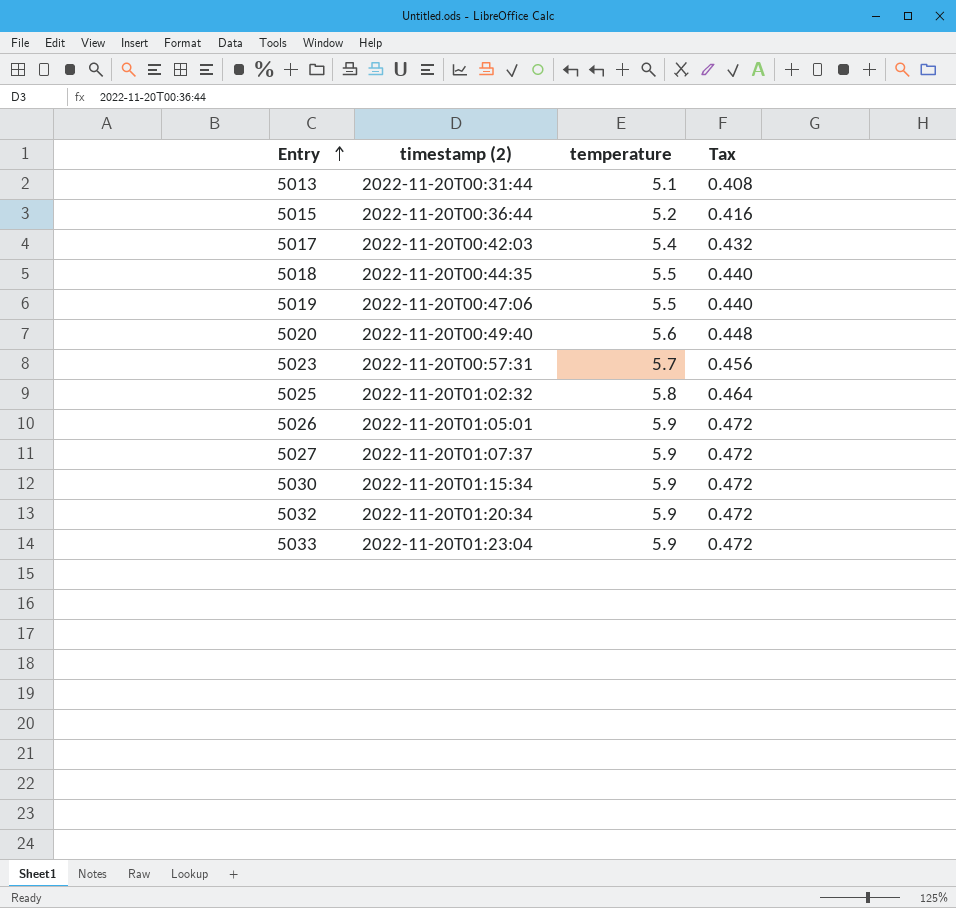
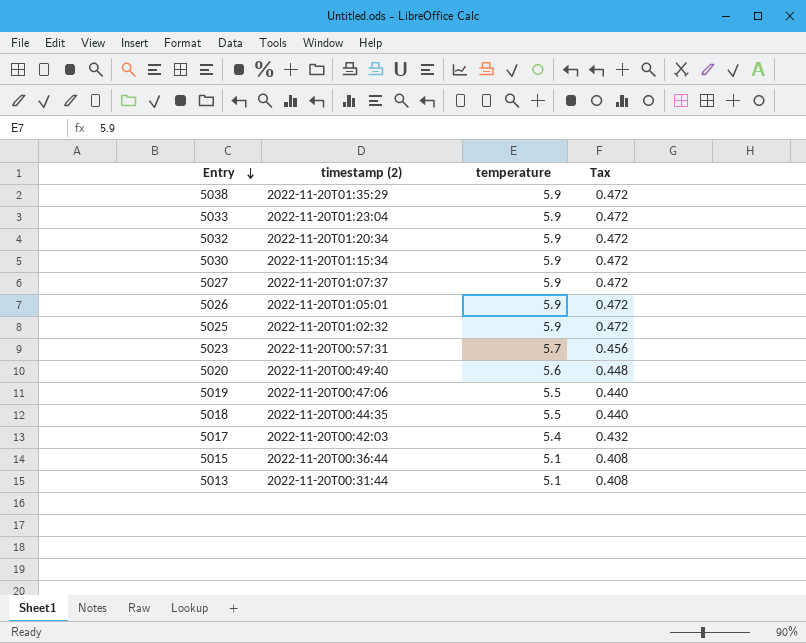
row order: Entry ascending -> Entry descending
row 5038: none -> 2022-11-20T01:35:29 | 5.9 | 0.472
5025 | temperature: 5.8 -> 5.9
5025 | Tax: 0.464 -> 0.472
5015 | temperature: 5.2 -> 5.1
5015 | Tax: 0.416 -> 0.408

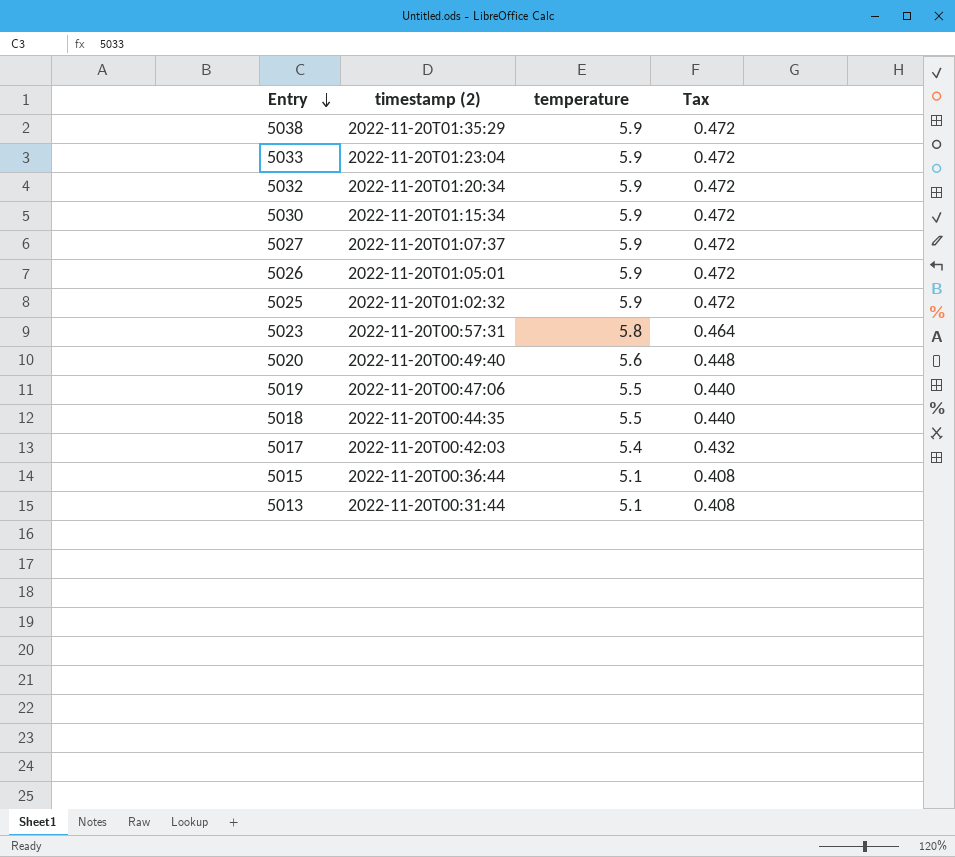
5023 | temperature: 5.7 -> 5.8
5023 | Tax: 0.456 -> 0.464

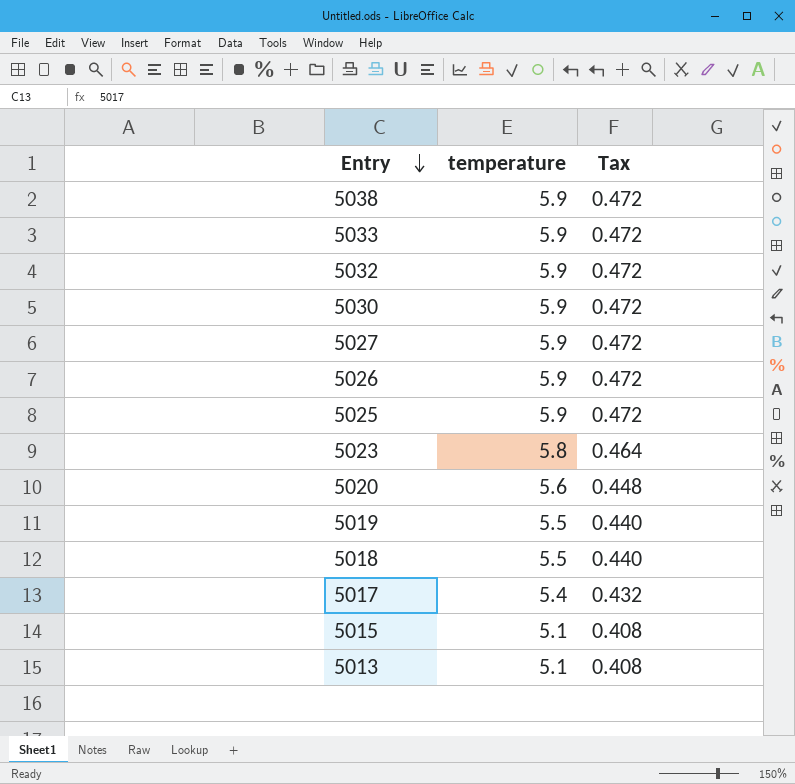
column timestamp (2) | position: 2 -> none

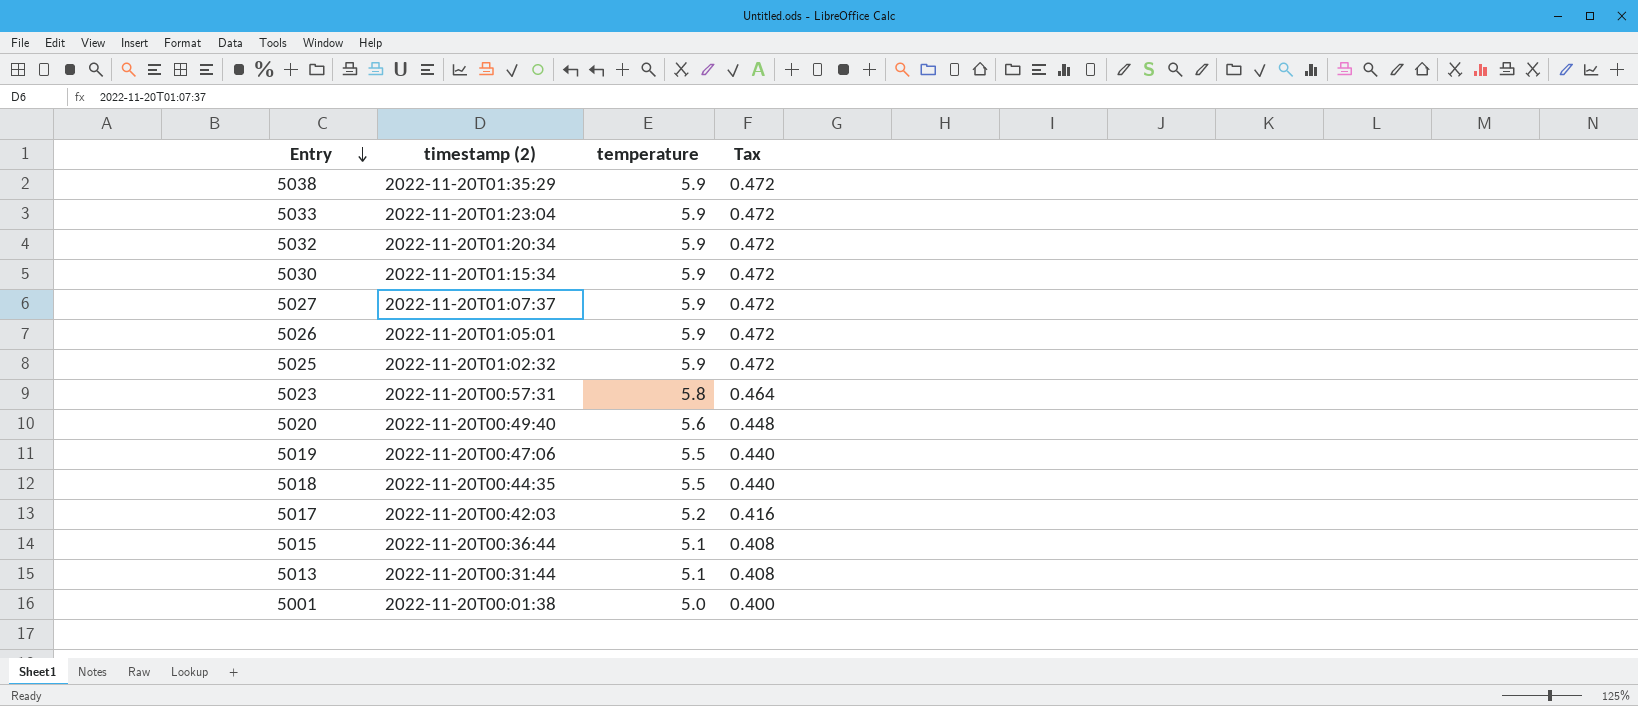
column timestamp (2) | position: none -> 2
5017 | temperature: 5.4 -> 5.2
5017 | Tax: 0.432 -> 0.416
row 5001: none -> 2022-11-20T00:01:38 | 5.0 | 0.400

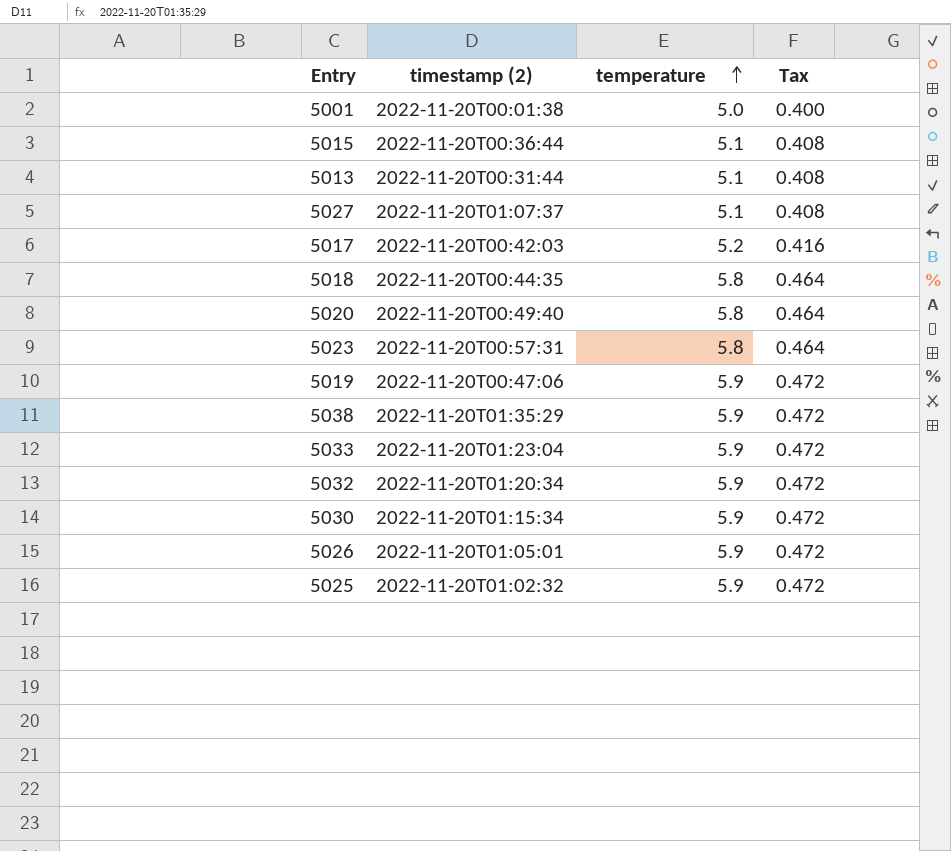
row order: Entry descending -> temperature ascending
5027 | temperature: 5.9 -> 5.1
5027 | Tax: 0.472 -> 0.408
5018 | temperature: 5.5 -> 5.8
5018 | Tax: 0.440 -> 0.464
5020 | temperature: 5.6 -> 5.8
5020 | Tax: 0.448 -> 0.464
5019 | temperature: 5.5 -> 5.9
5019 | Tax: 0.440 -> 0.472

